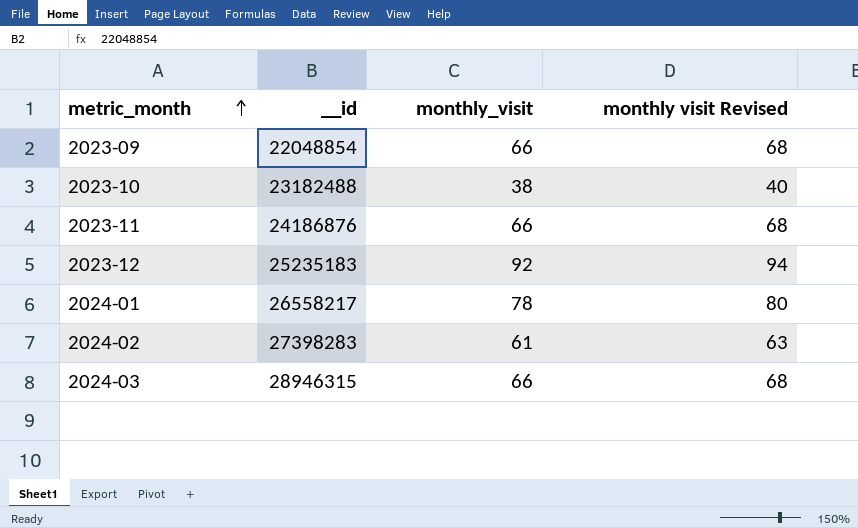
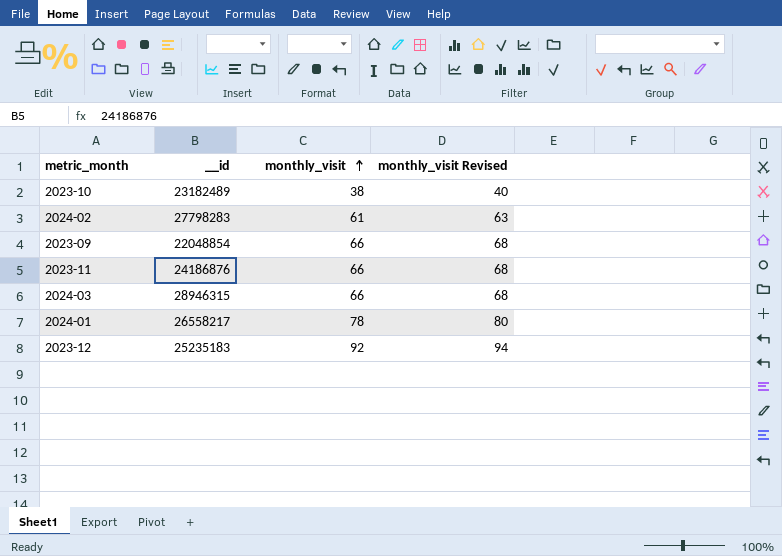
row order: metric_month ascending -> monthly_visit ascending
column name: monthly visit Revised -> monthly_visit Revised
2023-10 | __id: 23182488 -> 23182489
2024-02 | __id: 27398283 -> 27798283

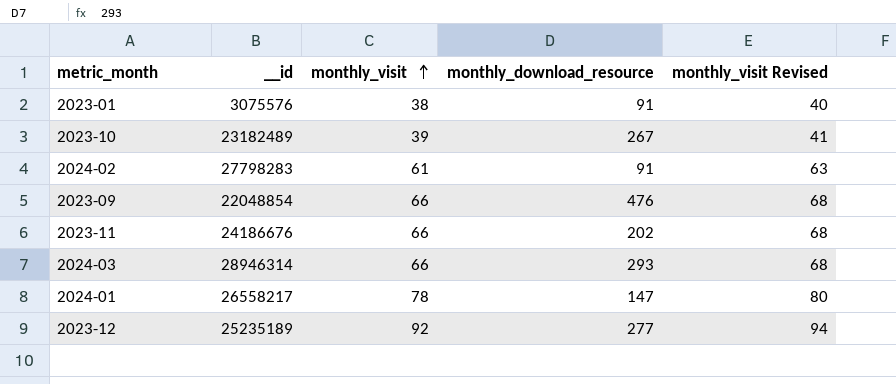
column monthly_download_resource | position: none -> 4
row 2023-01: none -> 3075576 | 38 | 91 | 40
2023-10 | monthly_visit: 38 -> 39
2023-10 | monthly_visit Revised: 40 -> 41
2023-11 | __id: 24186876 -> 24186676
2024-03 | __id: 28946315 -> 28946314
2023-12 | __id: 25235183 -> 25235189

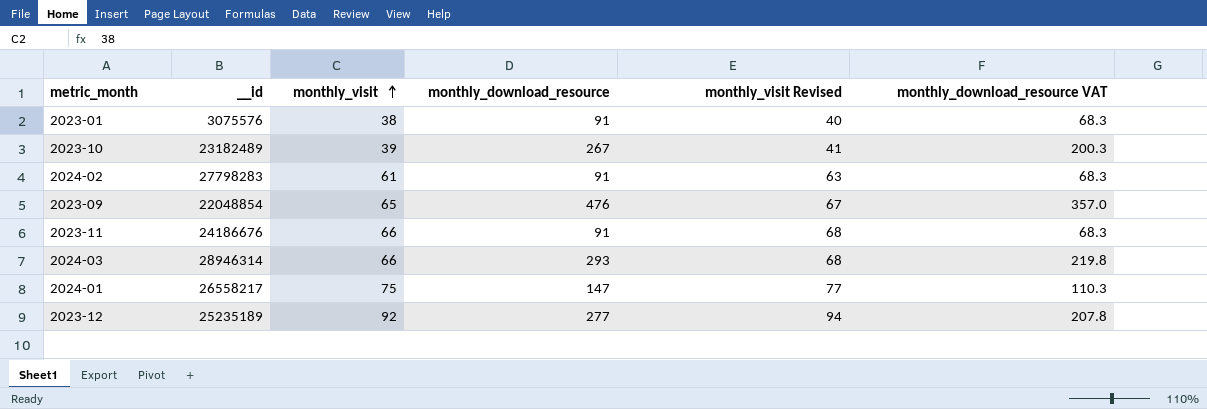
column monthly_download_resource VAT | formula: none -> [monthly_download_resource] * 0.75
2023-09 | monthly_visit: 66 -> 65
2023-09 | monthly_visit Revised: 68 -> 67
2023-11 | monthly_download_resource: 202 -> 91
2024-01 | monthly_visit: 78 -> 75
2024-01 | monthly_visit Revised: 80 -> 77

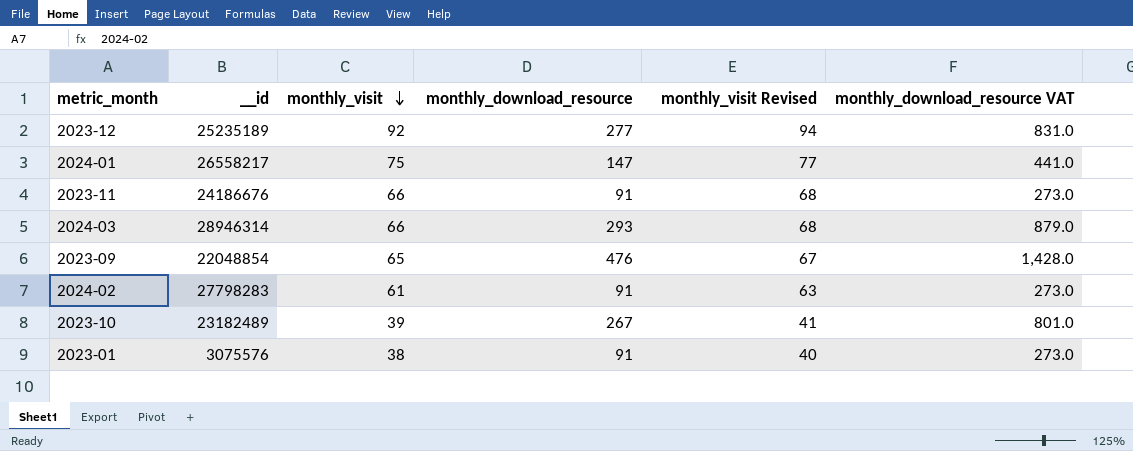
row order: monthly_visit ascending -> monthly_visit descending
column monthly_download_resource VAT | formula: [monthly_download_resource] * 0.75 -> [monthly_download_resource] * 3

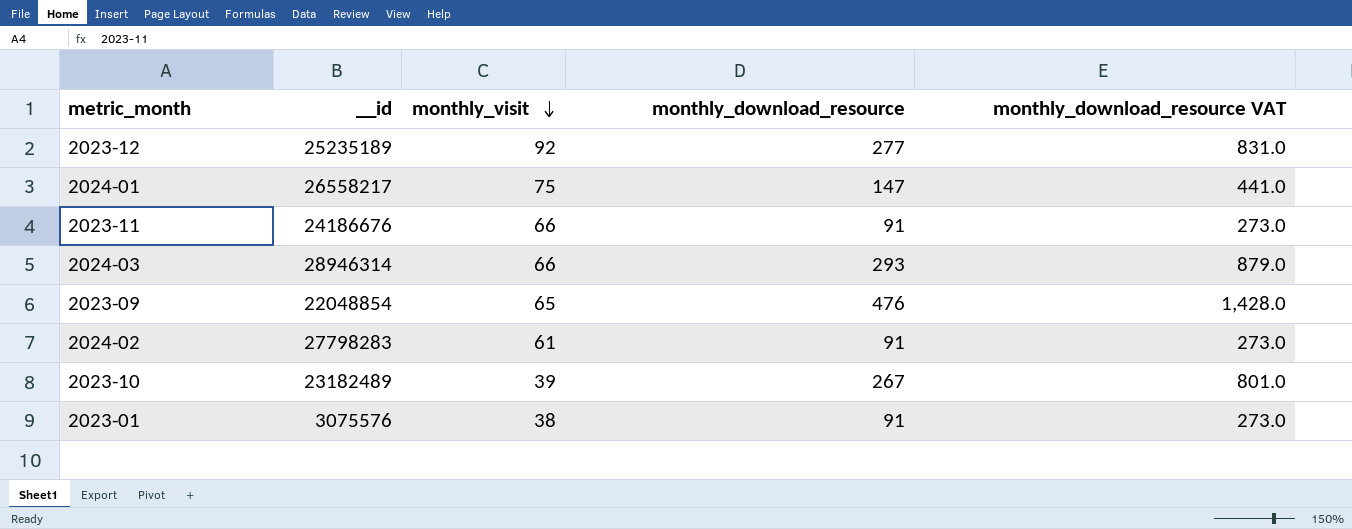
column monthly_visit Revised | formula: [monthly_visit] + 2 -> none

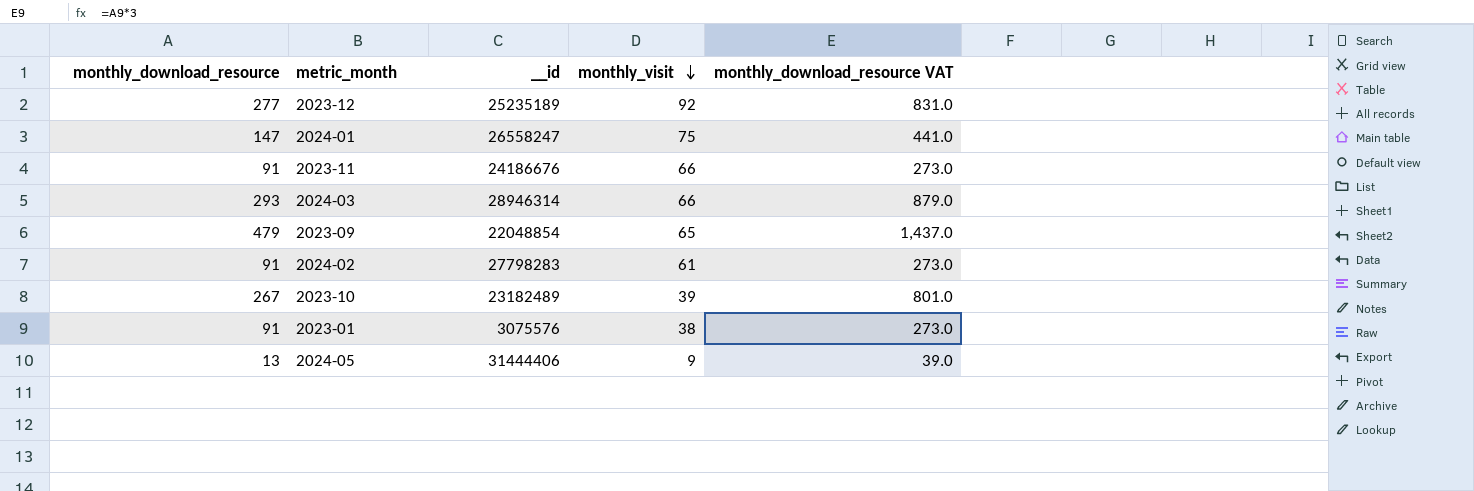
column monthly_download_resource | position: 4 -> 1
2024-01 | __id: 26558217 -> 26558247
2023-09 | monthly_download_resource: 476 -> 479
2023-09 | monthly_download_resource VAT: 1,428.0 -> 1,437.0
row 2024-05: none -> 13 | 31444406 | 9 | 39.0

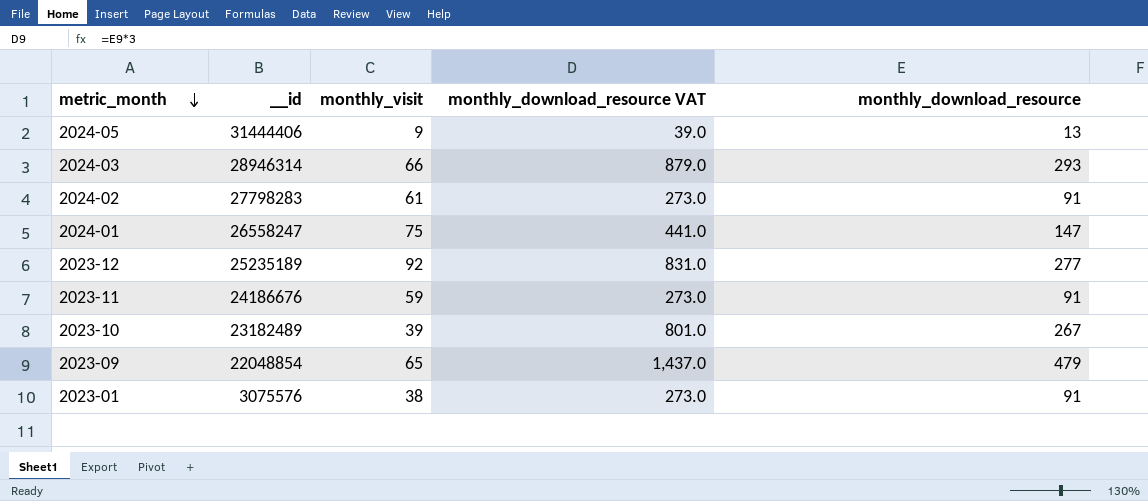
row order: monthly_visit descending -> metric_month descending
column monthly_download_resource | position: 1 -> 5
2023-11 | monthly_visit: 66 -> 59

